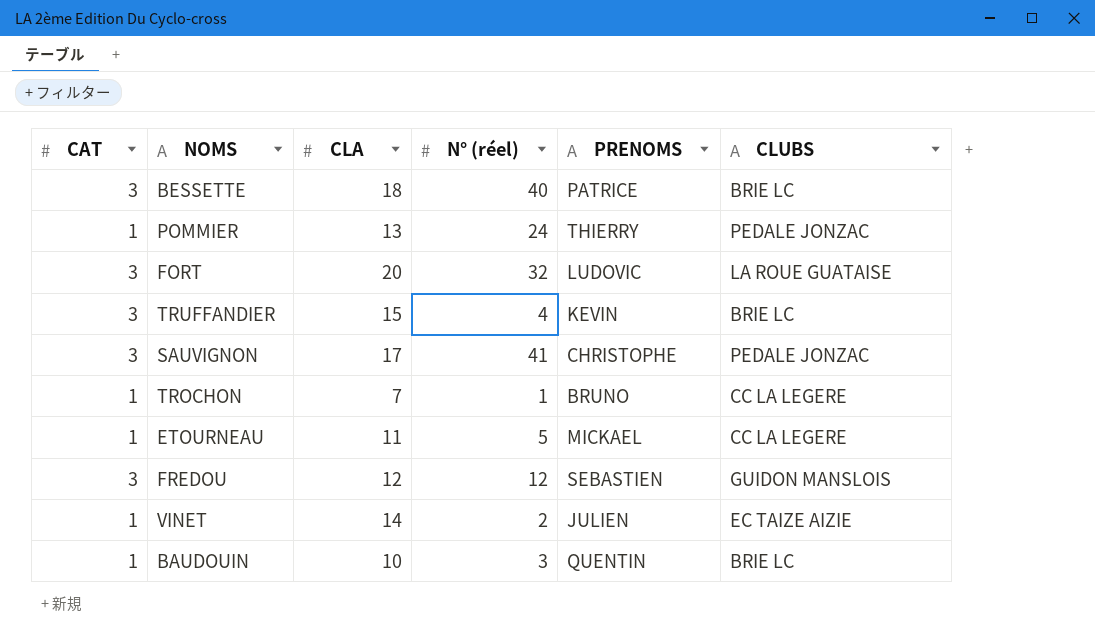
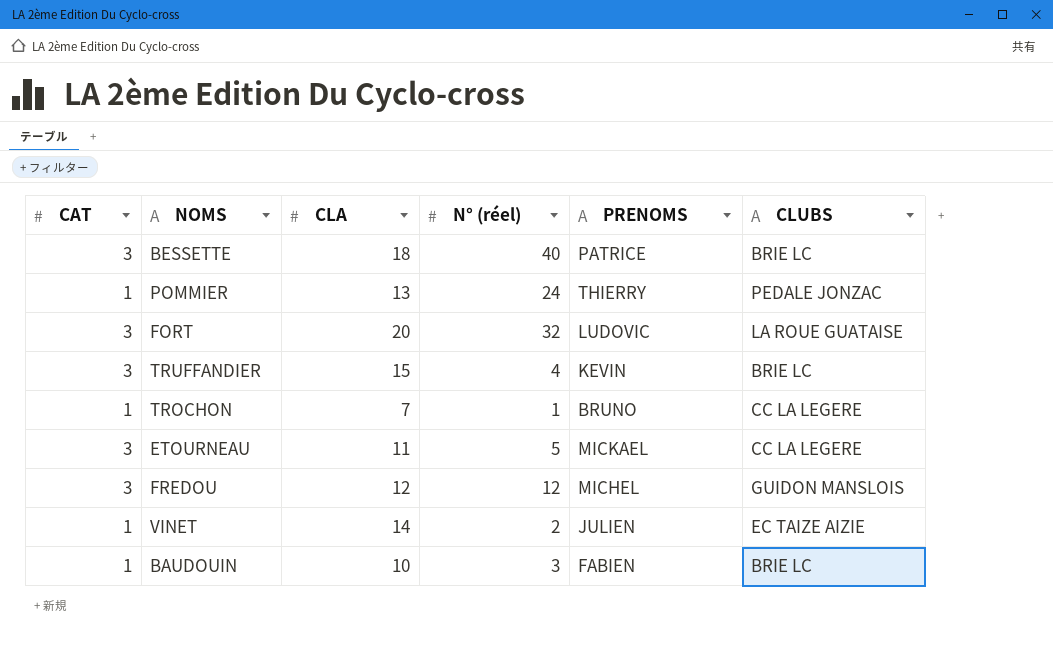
row SAUVIGNON: 3 | 17 | 41 | CHRISTOPHE | PEDALE JONZAC -> none
ETOURNEAU | CAT: 1 -> 3
FREDOU | PRENOMS: SEBASTIEN -> MICHEL
BAUDOUIN | PRENOMS: QUENTIN -> FABIEN

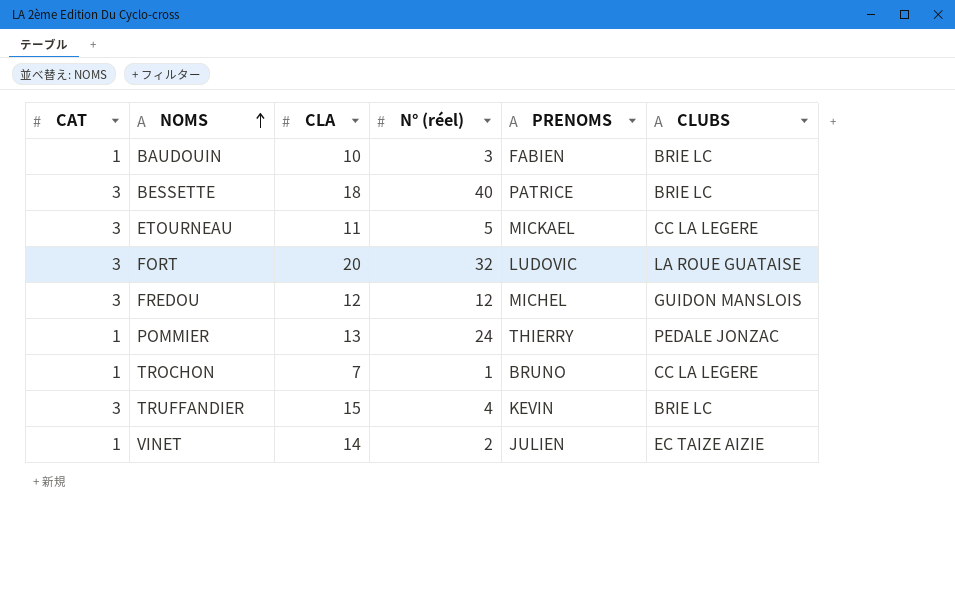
row order: none -> NOMS ascending

